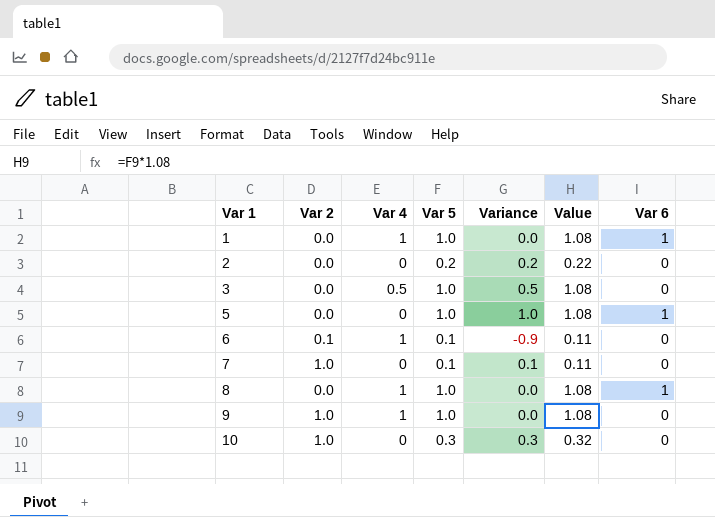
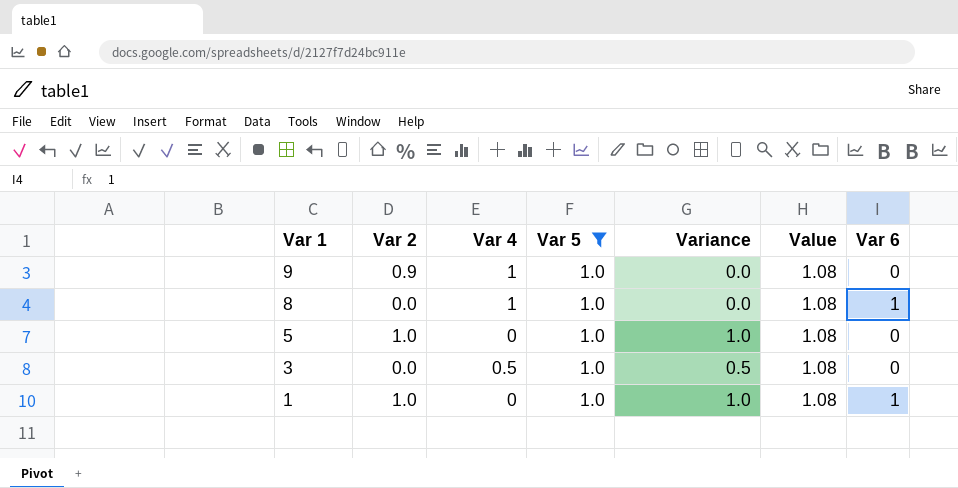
filter: none -> Var 5 = 1.0
row order: Var 1 ascending -> Var 1 descending
9 | Var 2: 1.0 -> 0.9
5 | Var 2: 0.0 -> 1.0
5 | Var 6: 1 -> 0
1 | Var 2: 0.0 -> 1.0
1 | Var 4: 1 -> 0
1 | Variance: 0.0 -> 1.0

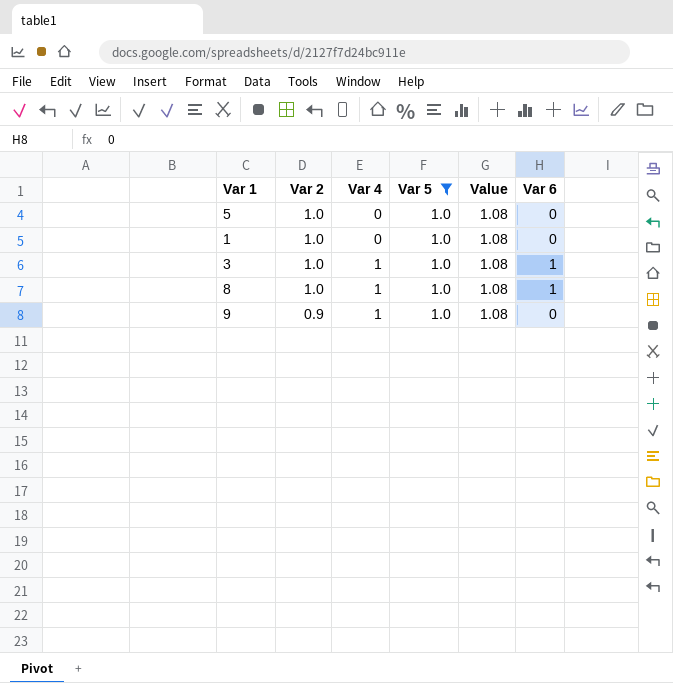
row order: Var 1 descending -> Var 2 descending
column Variance | formula: [Var 5] - [Var 4] -> none
1 | Var 6: 1 -> 0
3 | Var 2: 0.0 -> 1.0
3 | Var 4: 0.5 -> 1
3 | Var 6: 0 -> 1
8 | Var 2: 0.0 -> 1.0

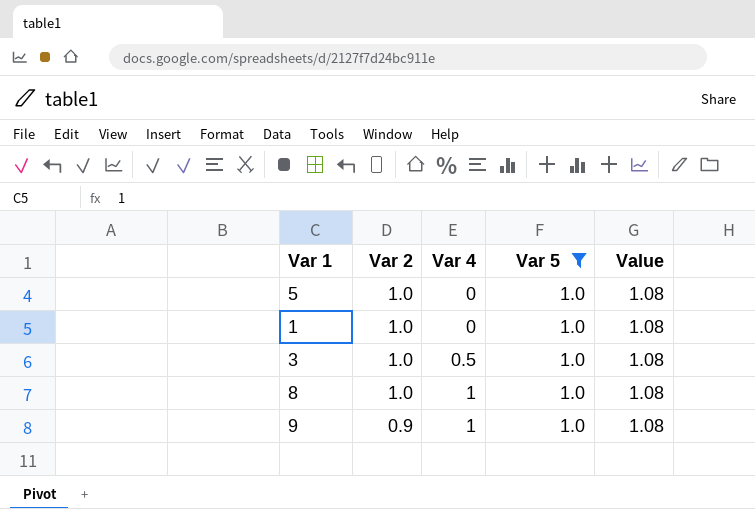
column Var 6 | position: 6 -> none
3 | Var 4: 1 -> 0.5

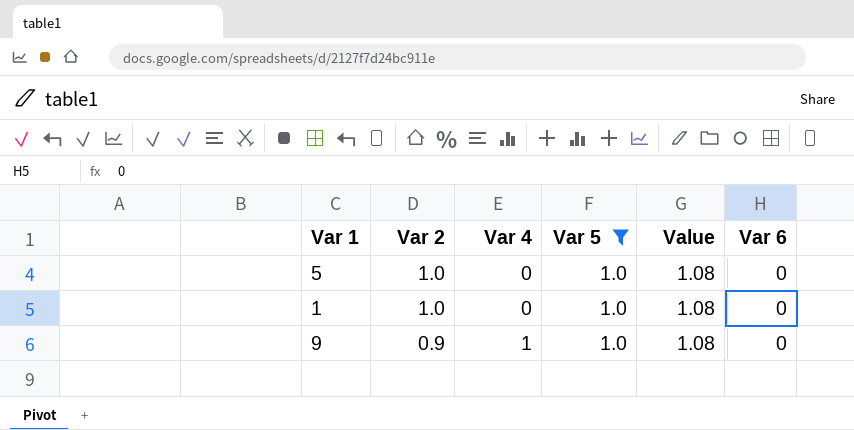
column Var 6 | position: none -> 6
row 3: 1.0 | 0.5 | 1.0 | 1.08 -> none
row 8: 1.0 | 1 | 1.0 | 1.08 -> none

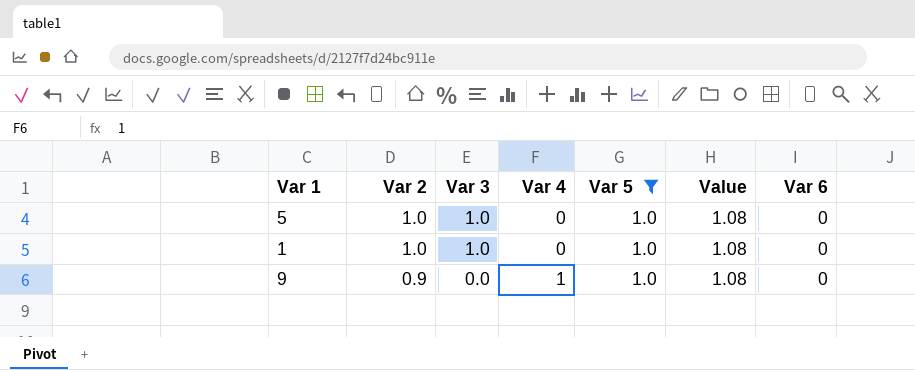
column Var 3 | position: none -> 3

